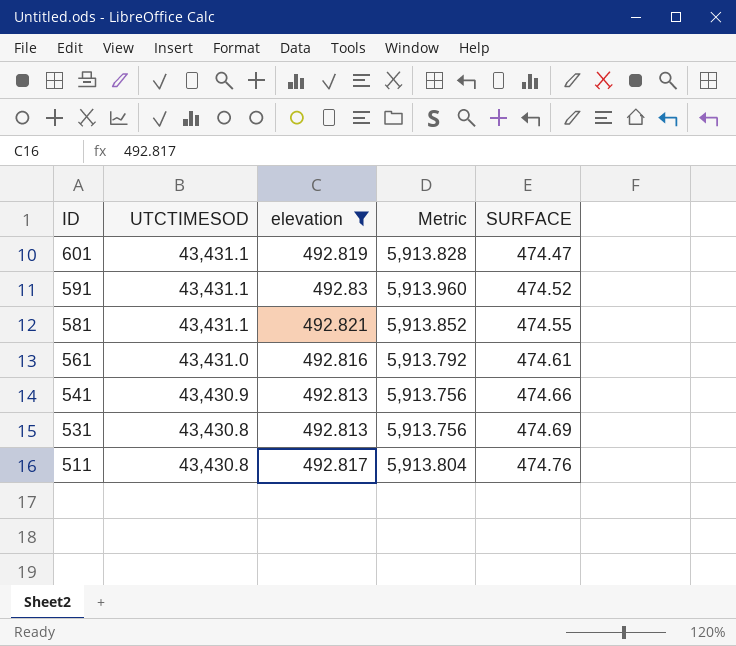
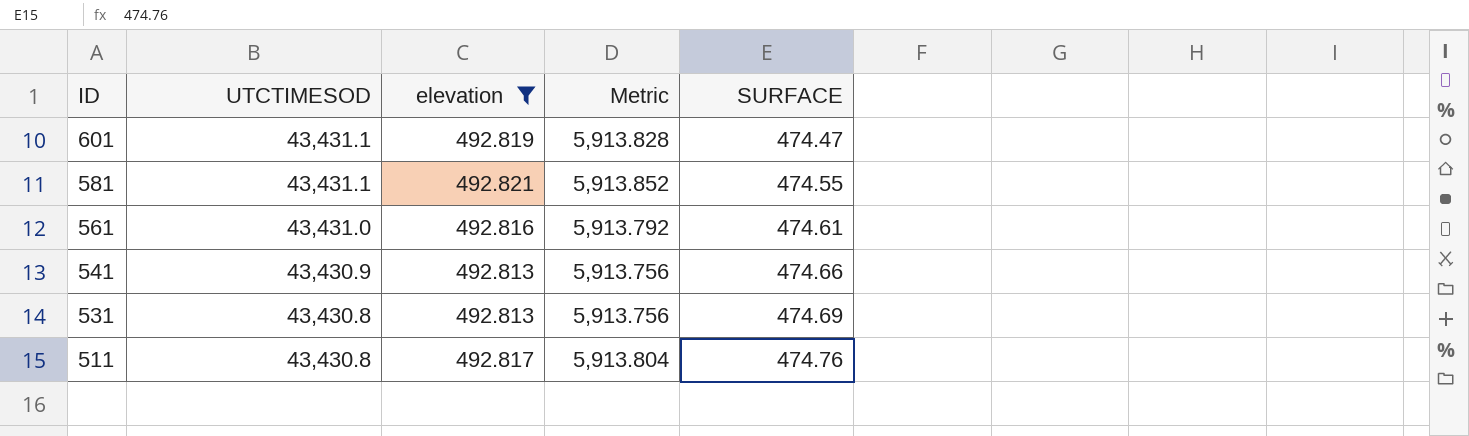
row 591: 43,431.1 | 492.83 | 5,913.960 | 474.52 -> none

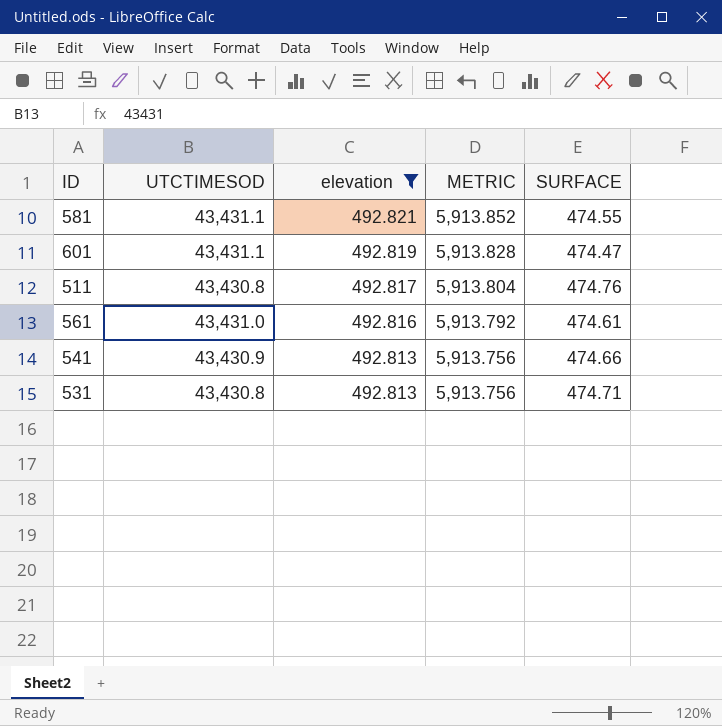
row order: ID descending -> elevation descending
column name: Metric -> METRIC
531 | SURFACE: 474.69 -> 474.71

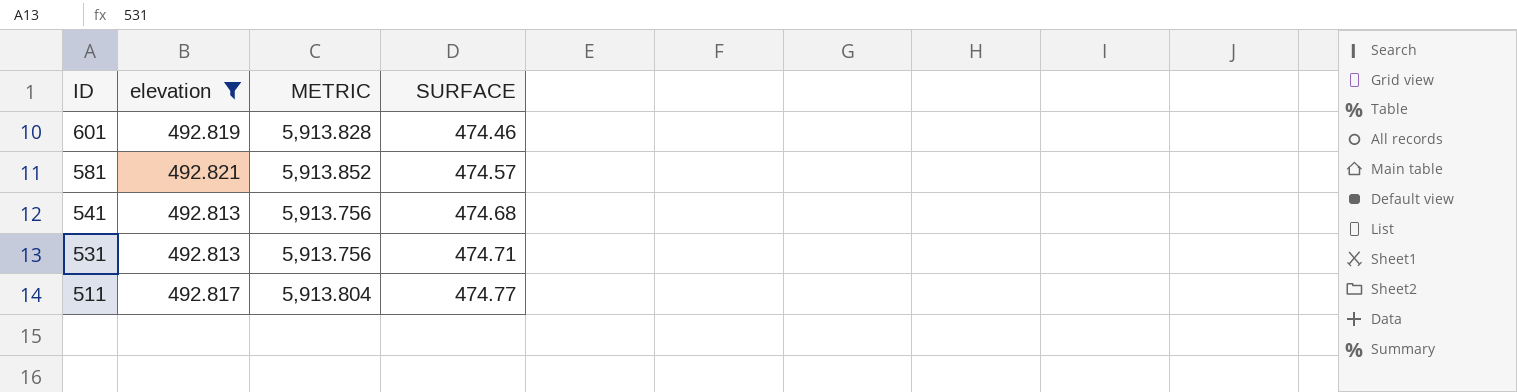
row order: elevation descending -> ID descending
column UTCTIMESOD | position: 2 -> none
row 561: 43,431.0 | 492.816 | 5,913.792 | 474.61 -> none
601 | SURFACE: 474.47 -> 474.46
581 | SURFACE: 474.55 -> 474.57
541 | SURFACE: 474.66 -> 474.68
511 | SURFACE: 474.76 -> 474.77

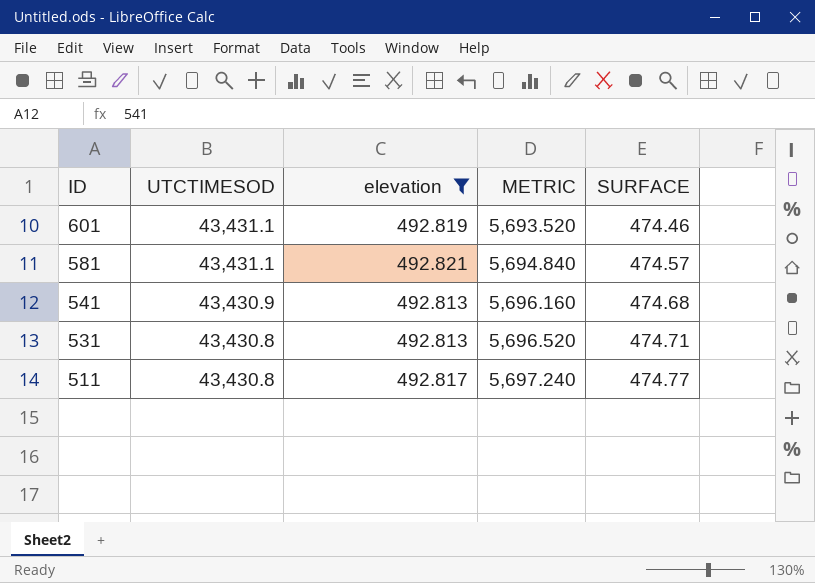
column UTCTIMESOD | position: none -> 2
column METRIC | formula: [elevation] * 12 -> [SURFACE] * 12

